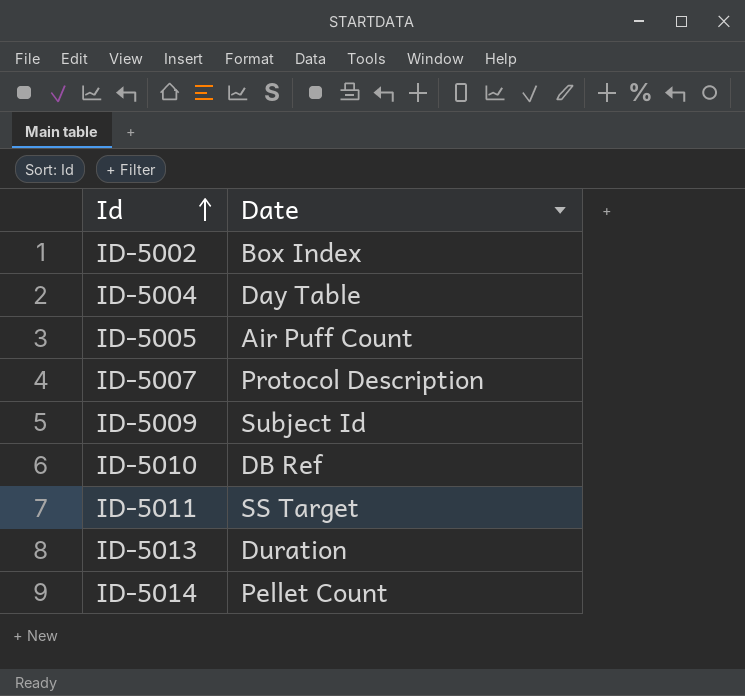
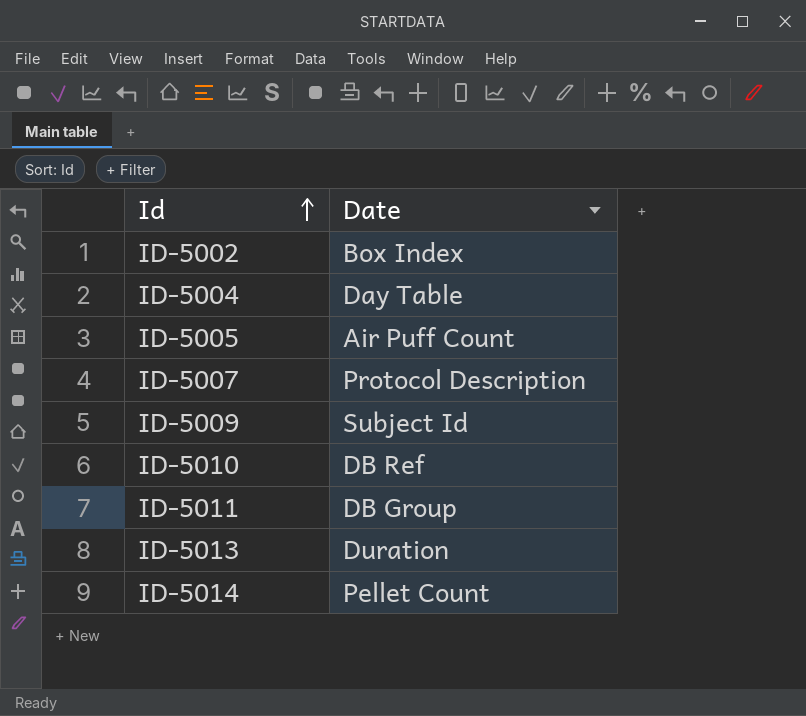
ID-5011 | Date: SS Target -> DB Group

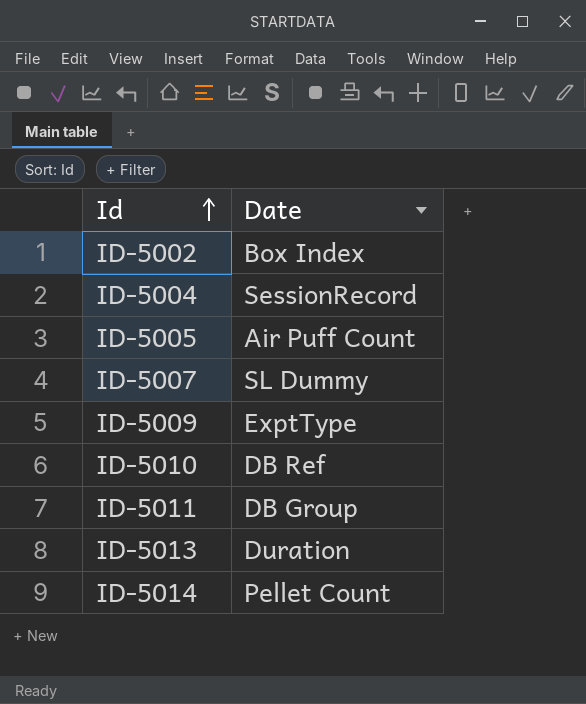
ID-5004 | Date: Day Table -> SessionRecord
ID-5007 | Date: Protocol Description -> SL Dummy
ID-5009 | Date: Subject Id -> ExptType

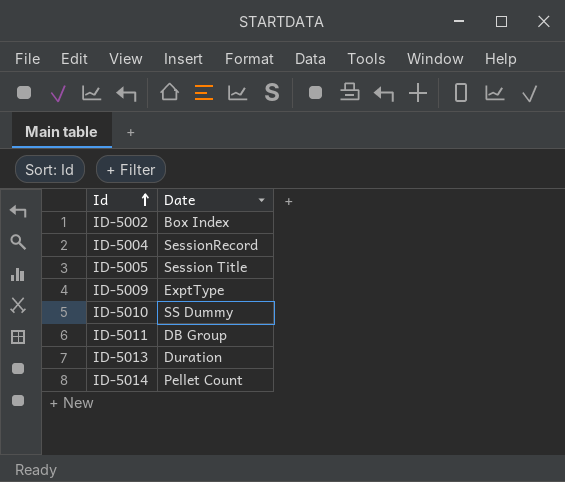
row ID-5007: SL Dummy -> none
ID-5005 | Date: Air Puff Count -> Session Title
ID-5010 | Date: DB Ref -> SS Dummy

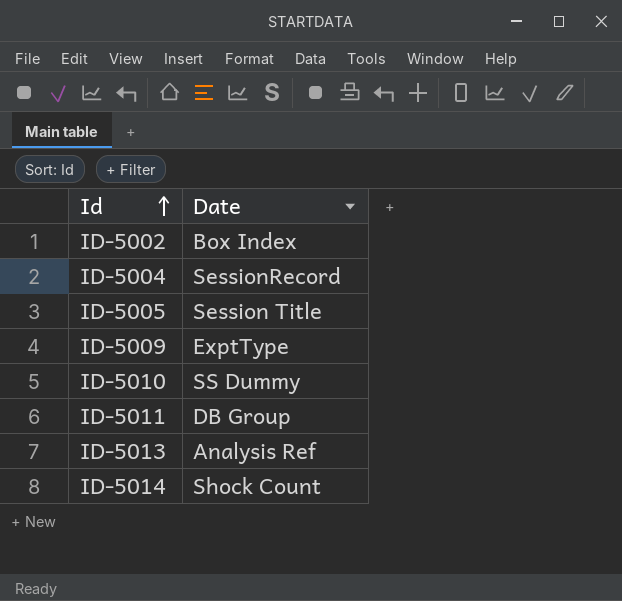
ID-5013 | Date: Duration -> Analysis Ref
ID-5014 | Date: Pellet Count -> Shock Count

